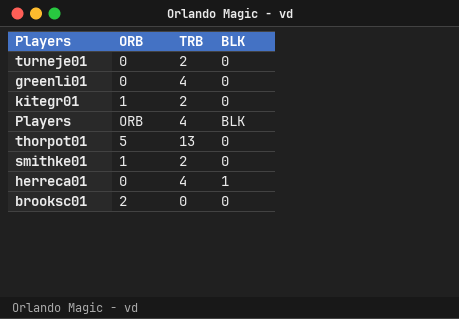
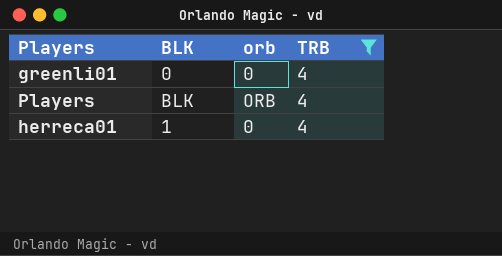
filter: none -> TRB = 4
column BLK | position: 4 -> 2
column name: ORB -> orb

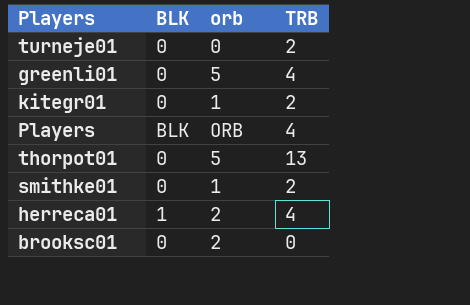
filter: TRB = 4 -> none
greenli01 | orb: 0 -> 5
herreca01 | orb: 0 -> 2

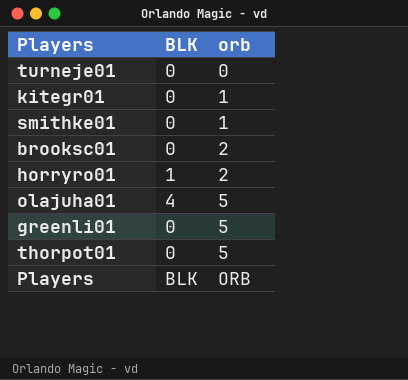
row order: none -> orb ascending
column TRB | position: 4 -> none
row herreca01: 1 | 2 | 4 -> none
row horryro01: none -> 1 | 2
row olajuha01: none -> 4 | 5

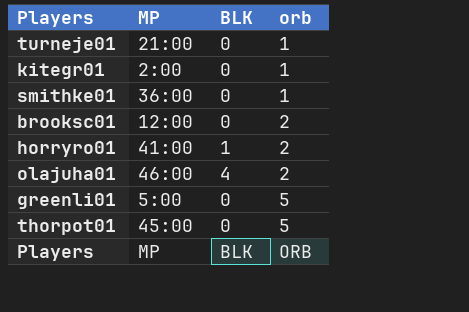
column MP | position: none -> 2
turneje01 | orb: 0 -> 1
olajuha01 | orb: 5 -> 2

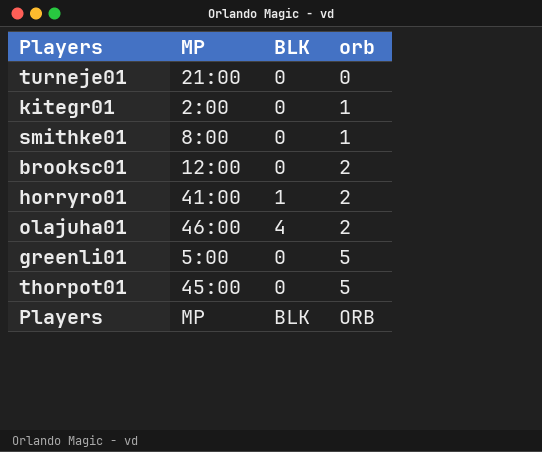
turneje01 | orb: 1 -> 0
smithke01 | MP: 36:00 -> 8:00

